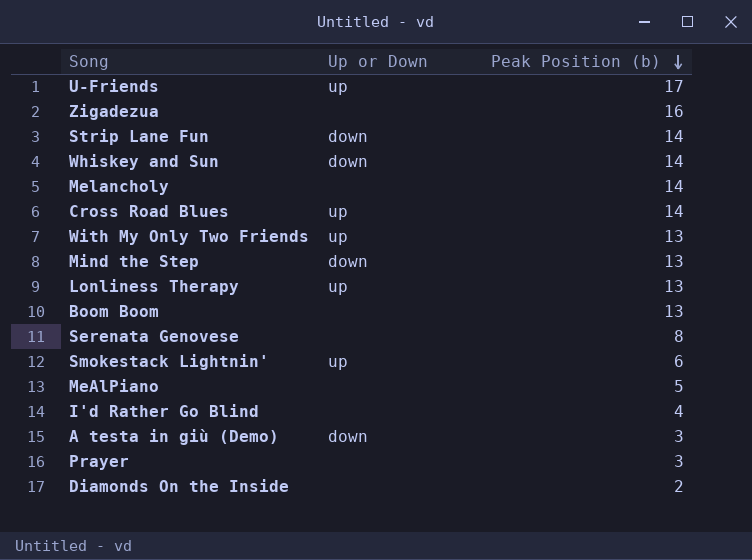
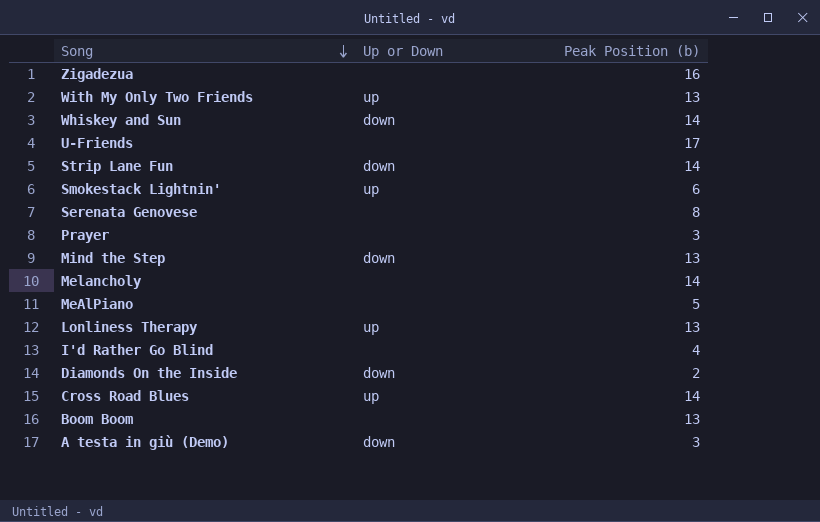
row order: Peak Position (b) descending -> Song descending
U-Friends | Up or Down: up -> none
Diamonds On the Inside | Up or Down: none -> down

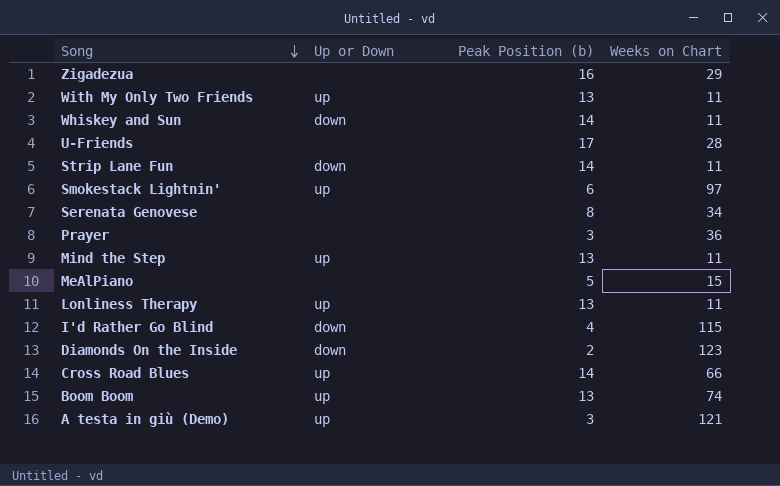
column Weeks on Chart | position: none -> 4
row Melancholy: none | 14 -> none
Mind the Step | Up or Down: down -> up
I'd Rather Go Blind | Up or Down: none -> down
Boom Boom | Up or Down: none -> up
A testa in giù (Demo) | Up or Down: down -> up

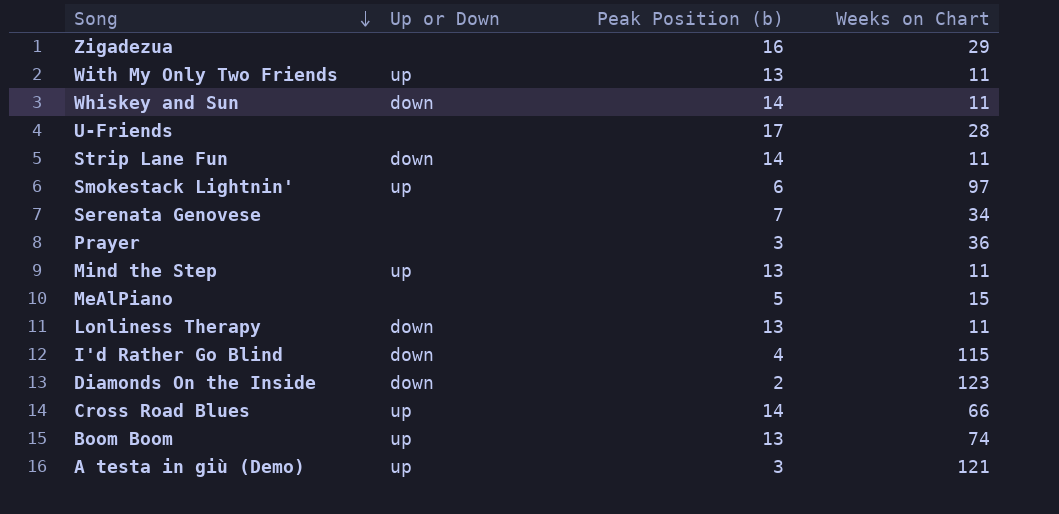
Serenata Genovese | Peak Position (b): 8 -> 7
Lonliness Therapy | Up or Down: up -> down

